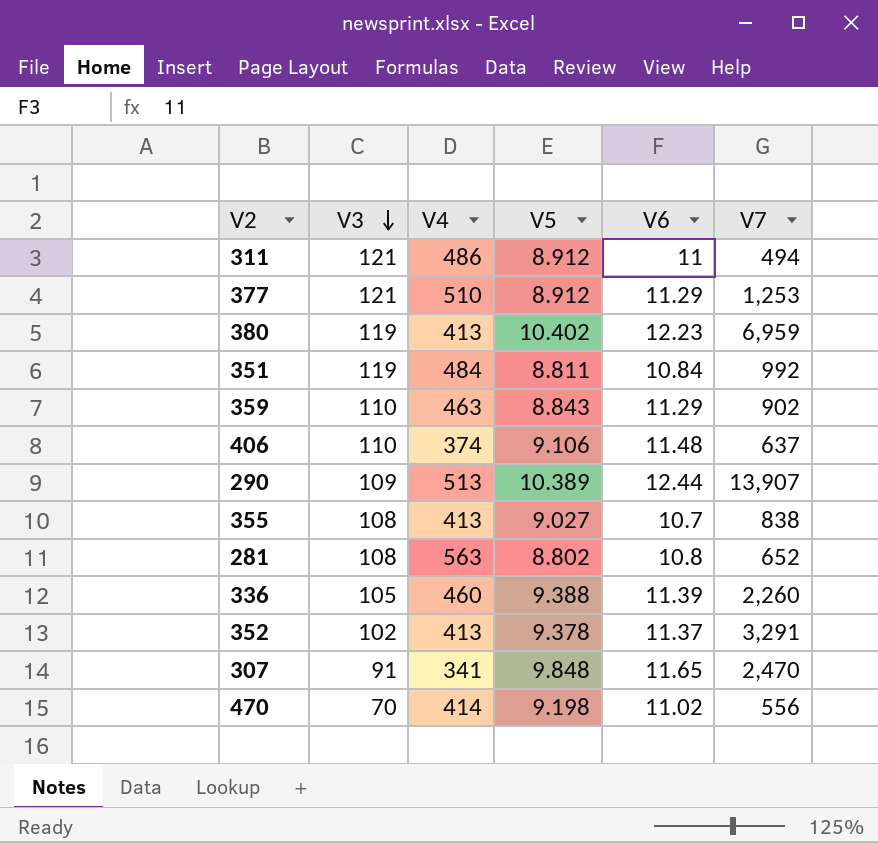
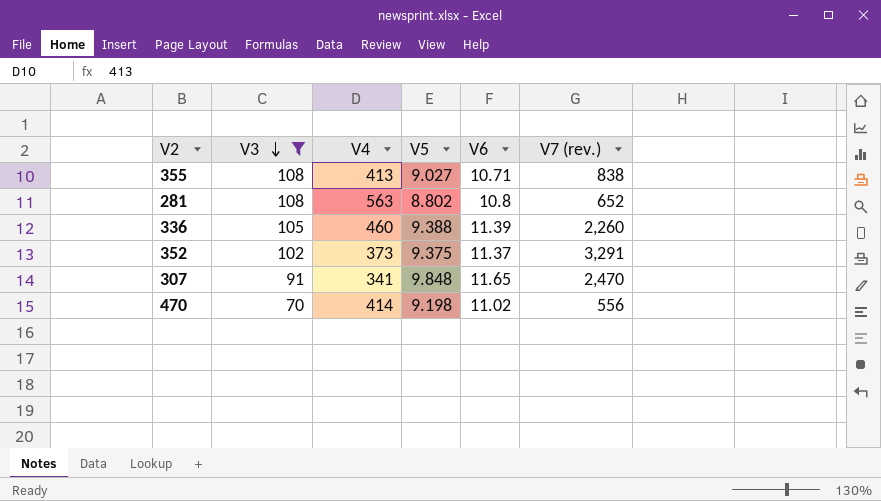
filter: none -> V3 <= 108
column name: V7 -> V7 (rev.)
355 | V6: 10.7 -> 10.71
352 | V4: 413 -> 373
352 | V5: 9.378 -> 9.375

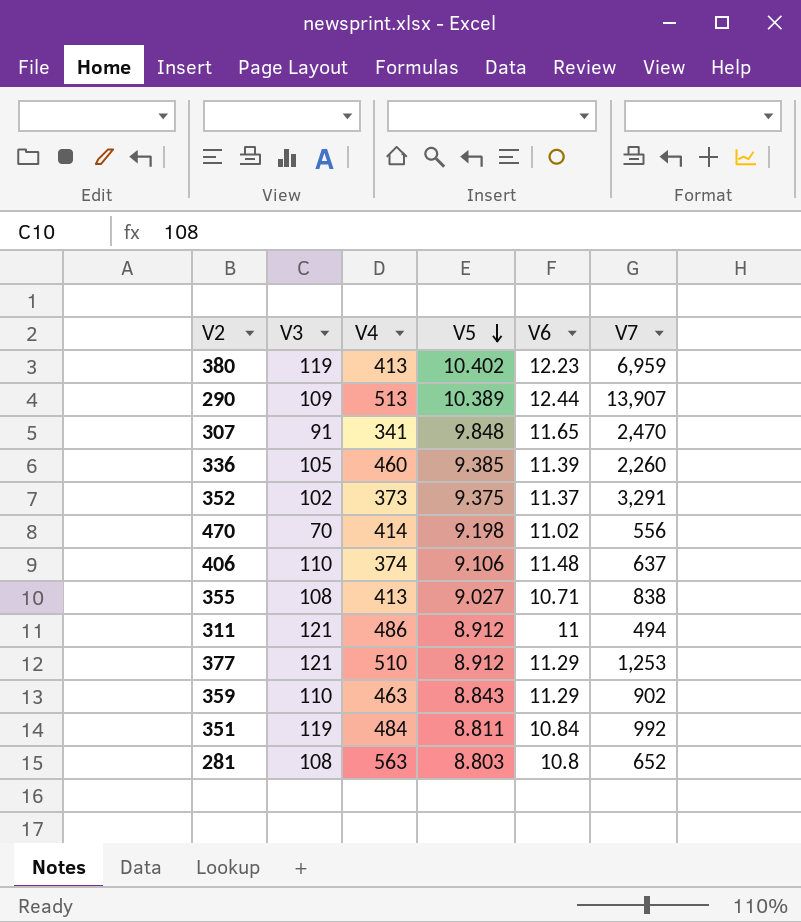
filter: V3 <= 108 -> none
row order: V3 descending -> V5 descending
column name: V7 (rev.) -> V7
336 | V5: 9.388 -> 9.385
281 | V5: 8.802 -> 8.803

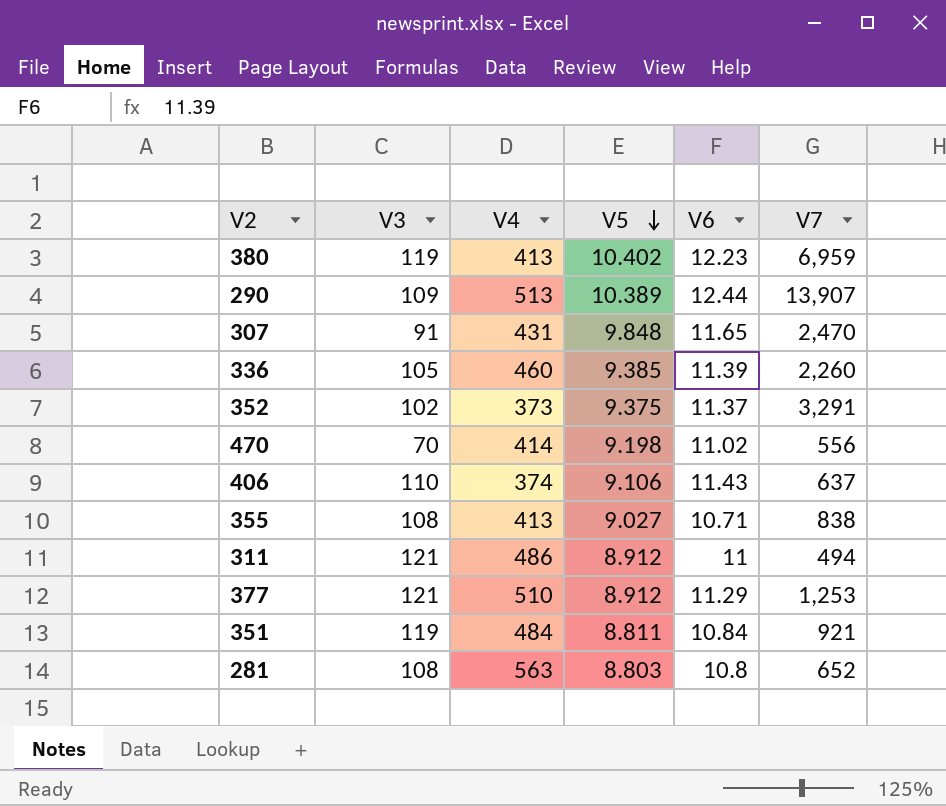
row 359: 110 | 463 | 8.843 | 11.29 | 902 -> none
307 | V4: 341 -> 431
406 | V6: 11.48 -> 11.43
351 | V7: 992 -> 921

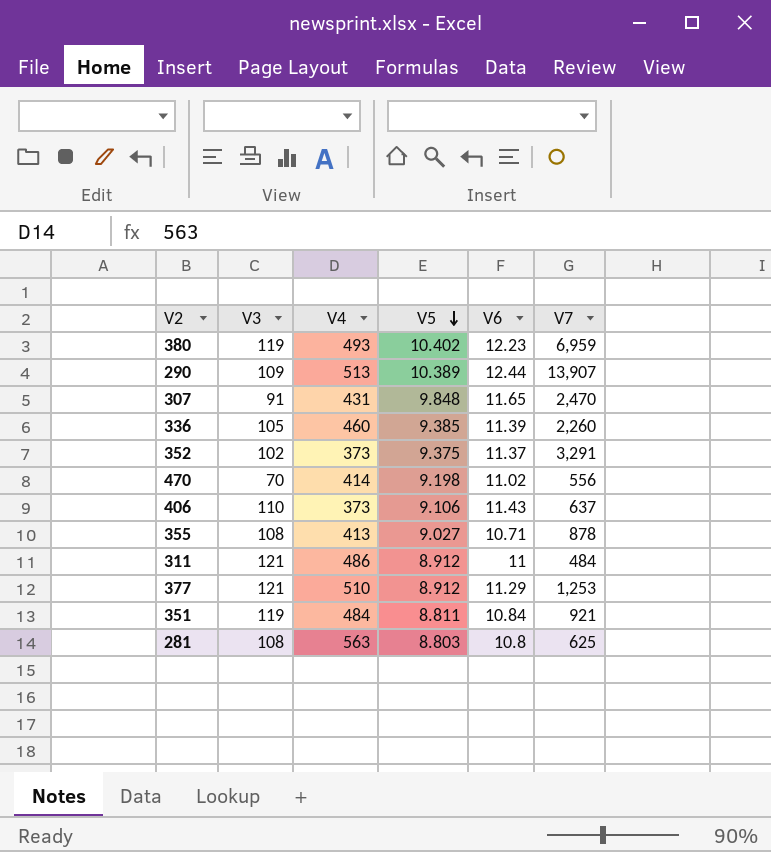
380 | V4: 413 -> 493
406 | V4: 374 -> 373
355 | V7: 838 -> 878
311 | V7: 494 -> 484
281 | V7: 652 -> 625

